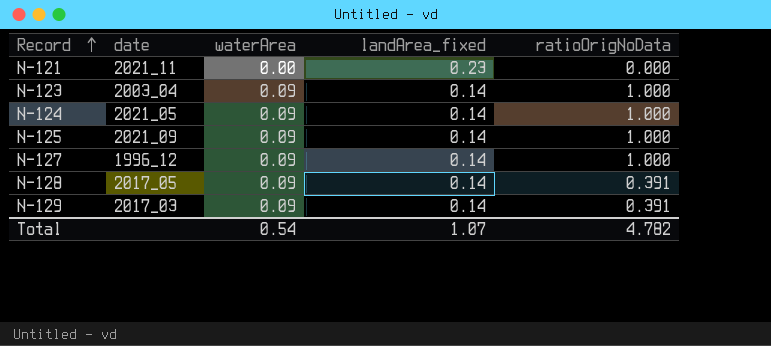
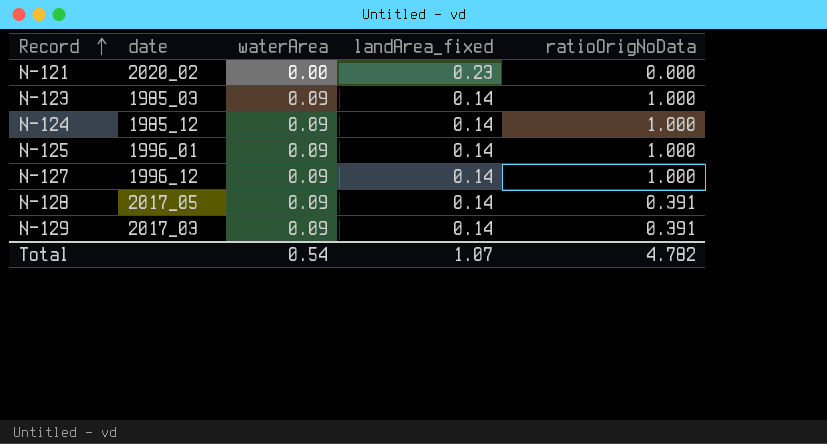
N-121 | date: 2021_11 -> 2020_02
N-123 | date: 2003_04 -> 1985_03
N-124 | date: 2021_05 -> 1985_12
N-125 | date: 2021_09 -> 1996_01

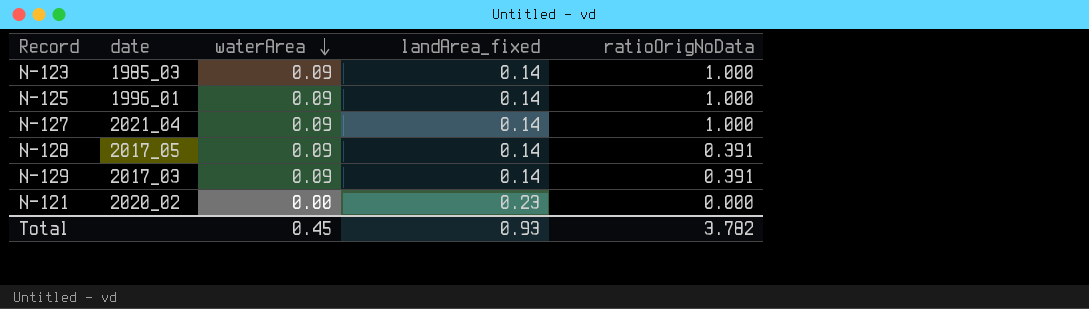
row order: Record ascending -> waterArea descending
row N-124: 1985_12 | 0.09 | 0.14 | 1.000 -> none
N-127 | date: 1996_12 -> 2021_04
Total | waterArea: 0.54 -> 0.45
Total | landArea_fixed: 1.07 -> 0.93
Total | ratioOrigNoData: 4.782 -> 3.782

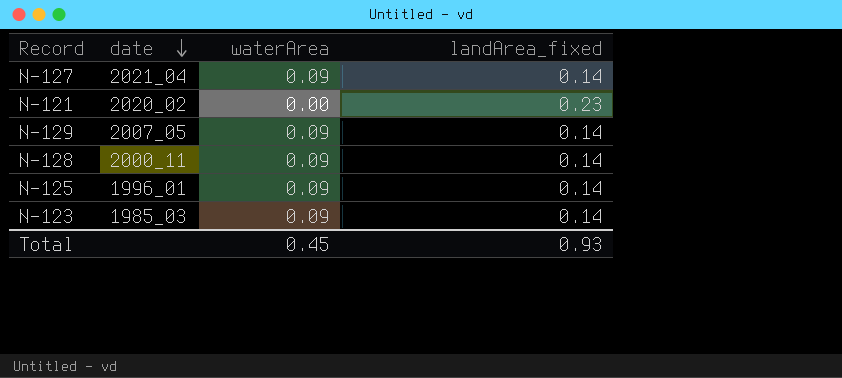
row order: waterArea descending -> date descending
column ratioOrigNoData | position: 5 -> none
N-129 | date: 2017_03 -> 2007_05
N-128 | date: 2017_05 -> 2000_11

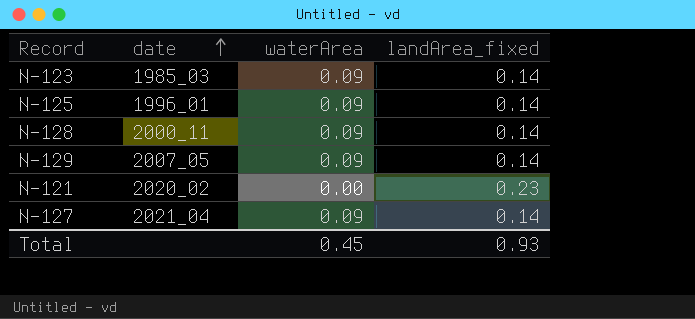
row order: date descending -> date ascending

